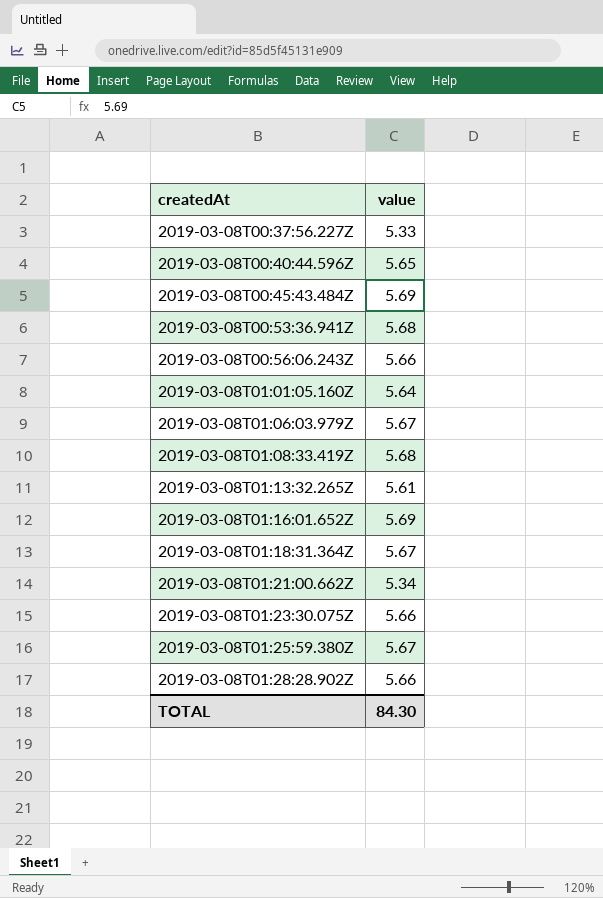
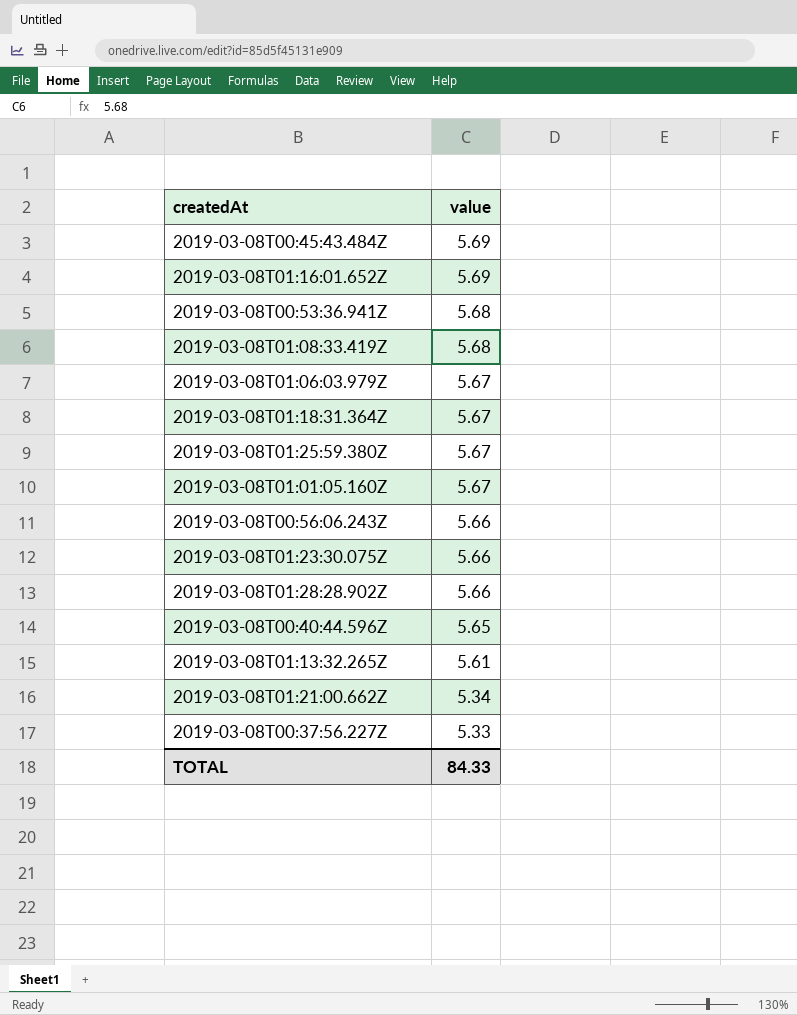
row order: createdAt ascending -> value descending
2019-03-08T01:01:05.160Z | value: 5.64 -> 5.67
TOTAL | value: 84.30 -> 84.33

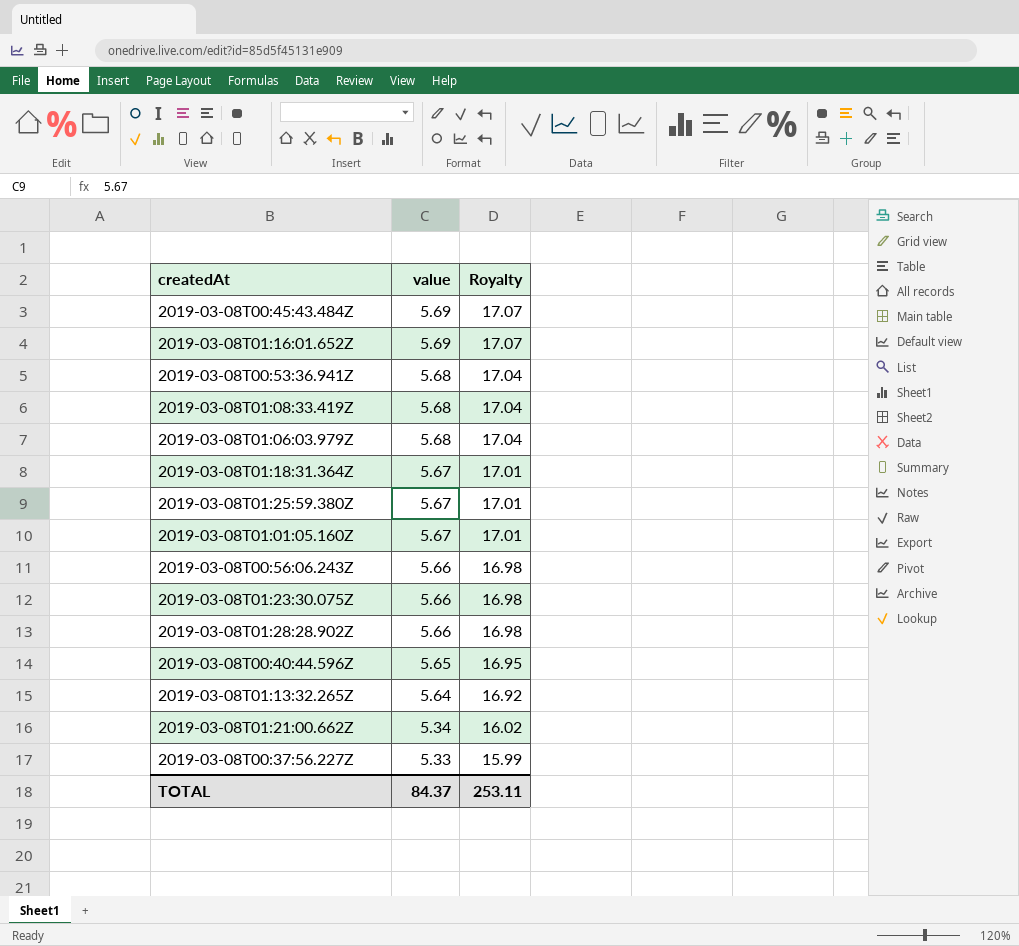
column Royalty | formula: none -> [value] * 3
2019-03-08T01:06:03.979Z | value: 5.67 -> 5.68
2019-03-08T01:13:32.265Z | value: 5.61 -> 5.64
TOTAL | value: 84.33 -> 84.37

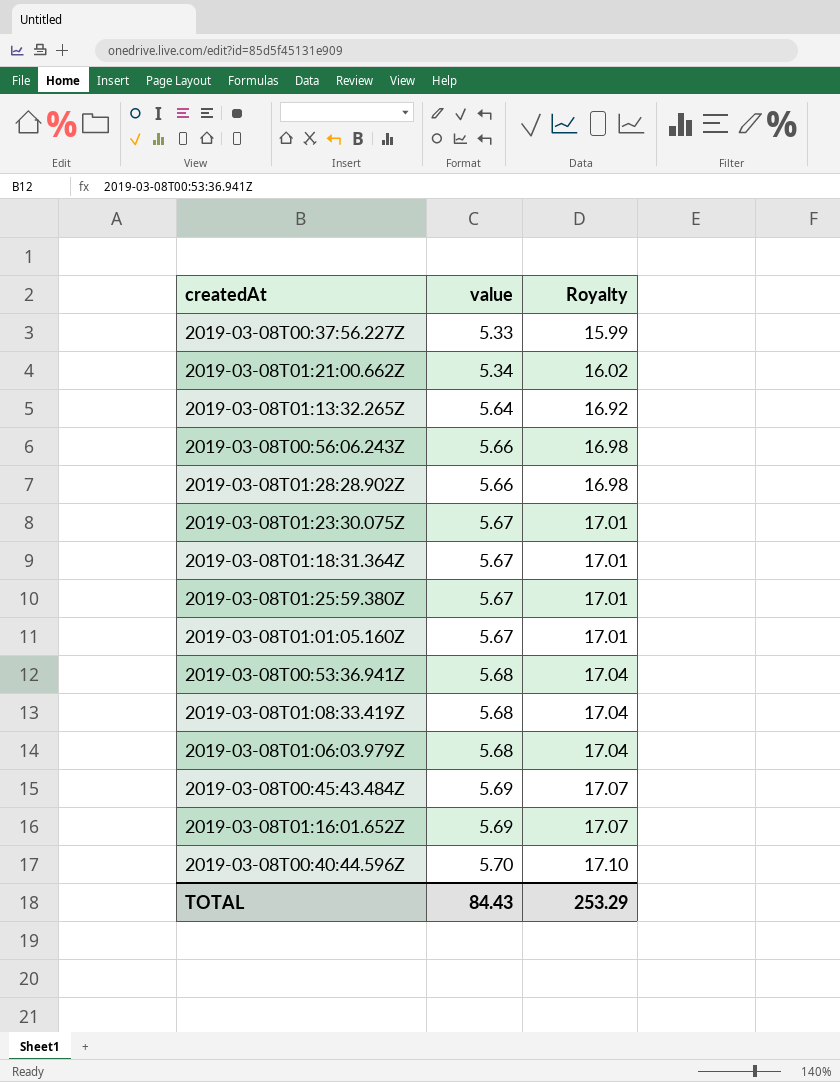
row order: value descending -> value ascending
2019-03-08T01:23:30.075Z | value: 5.66 -> 5.67
2019-03-08T01:23:30.075Z | Royalty: 16.98 -> 17.01
2019-03-08T00:40:44.596Z | value: 5.65 -> 5.70
2019-03-08T00:40:44.596Z | Royalty: 16.95 -> 17.10
TOTAL | value: 84.37 -> 84.43
TOTAL | Royalty: 253.11 -> 253.29

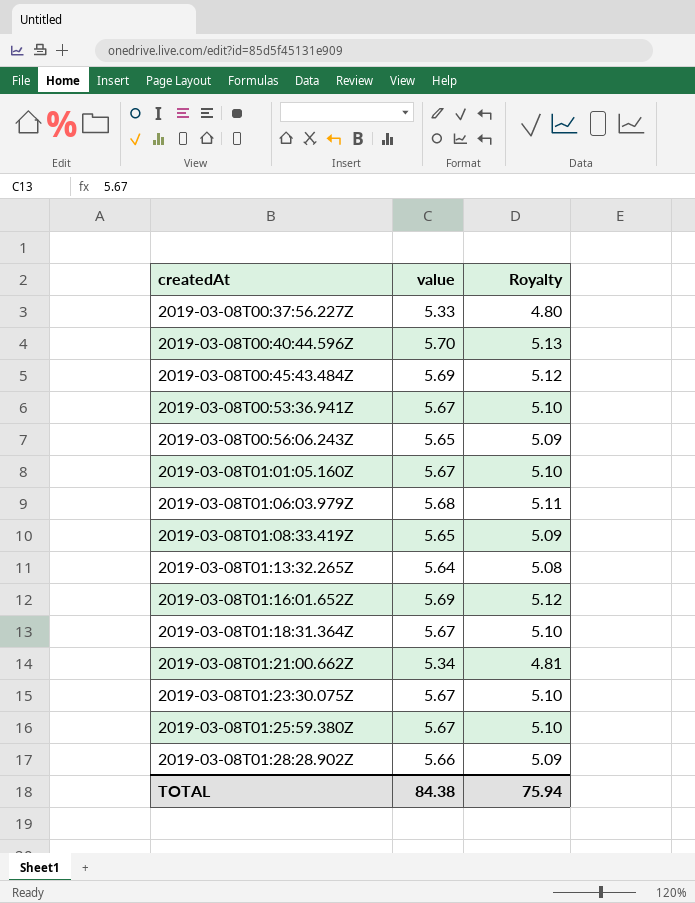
row order: value ascending -> createdAt ascending
column Royalty | formula: [value] * 3 -> [value] * 0.9
2019-03-08T00:53:36.941Z | value: 5.68 -> 5.67
2019-03-08T00:56:06.243Z | value: 5.66 -> 5.65
2019-03-08T01:08:33.419Z | value: 5.68 -> 5.65
TOTAL | value: 84.43 -> 84.38
TOTAL | Royalty: 253.29 -> 75.94

